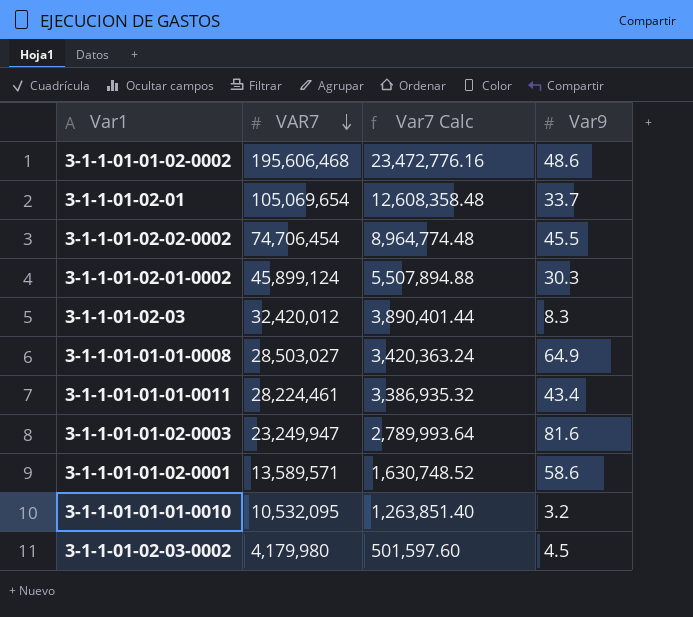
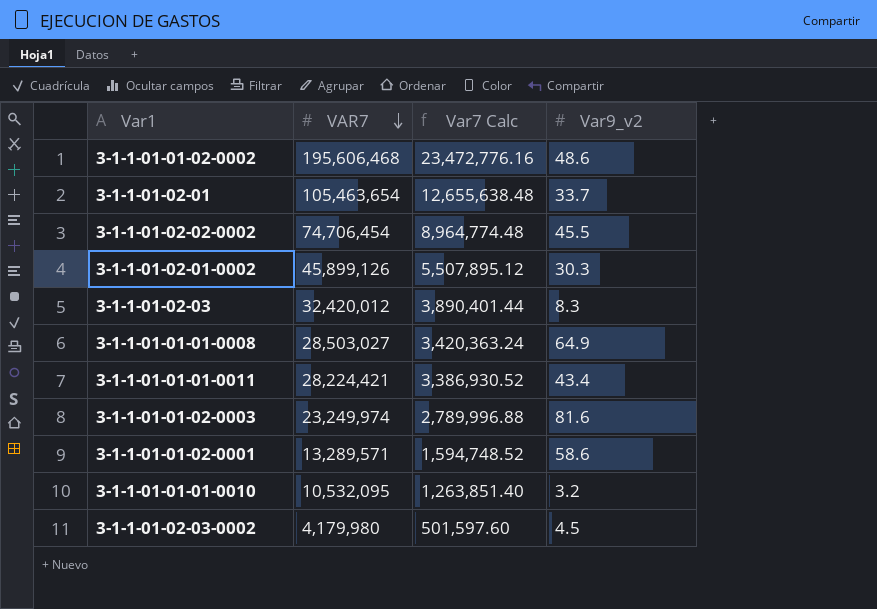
column name: Var9 -> Var9_v2
3-1-1-01-02-01 | VAR7: 105,069,654 -> 105,463,654
3-1-1-01-02-01 | Var7 Calc: 12,608,358.48 -> 12,655,638.48
3-1-1-01-02-01-0002 | VAR7: 45,899,124 -> 45,899,126
3-1-1-01-02-01-0002 | Var7 Calc: 5,507,894.88 -> 5,507,895.12
3-1-1-01-01-01-0011 | VAR7: 28,224,461 -> 28,224,421
3-1-1-01-01-01-0011 | Var7 Calc: 3,386,935.32 -> 3,386,930.52
3-1-1-01-01-02-0003 | VAR7: 23,249,947 -> 23,249,974
3-1-1-01-01-02-0003 | Var7 Calc: 2,789,993.64 -> 2,789,996.88
3-1-1-01-01-02-0001 | VAR7: 13,589,571 -> 13,289,571
3-1-1-01-01-02-0001 | Var7 Calc: 1,630,748.52 -> 1,594,748.52

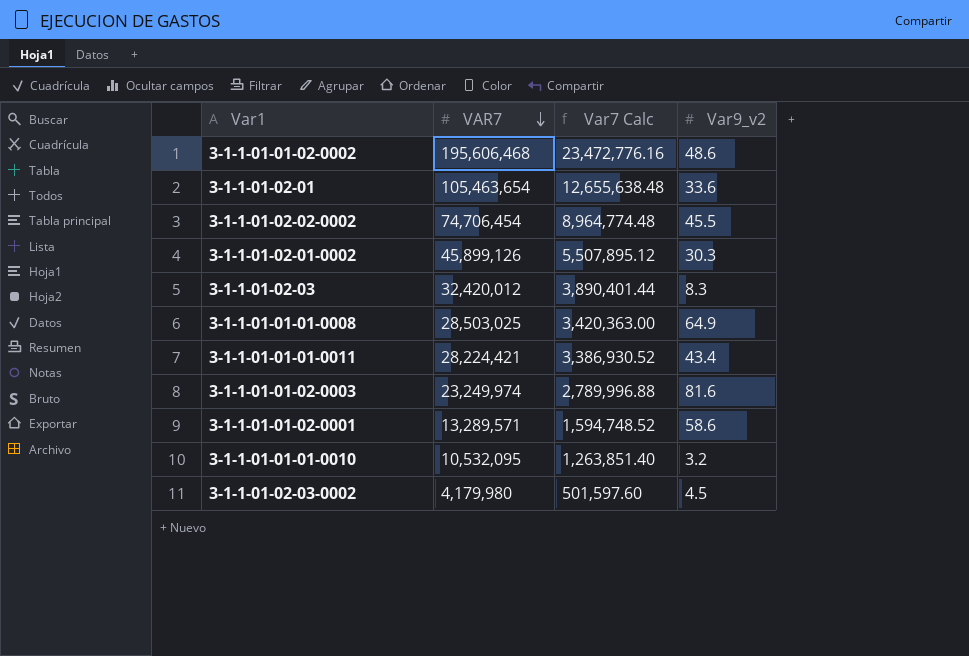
3-1-1-01-02-01 | Var9_v2: 33.7 -> 33.6
3-1-1-01-01-01-0008 | VAR7: 28,503,027 -> 28,503,025
3-1-1-01-01-01-0008 | Var7 Calc: 3,420,363.24 -> 3,420,363.00

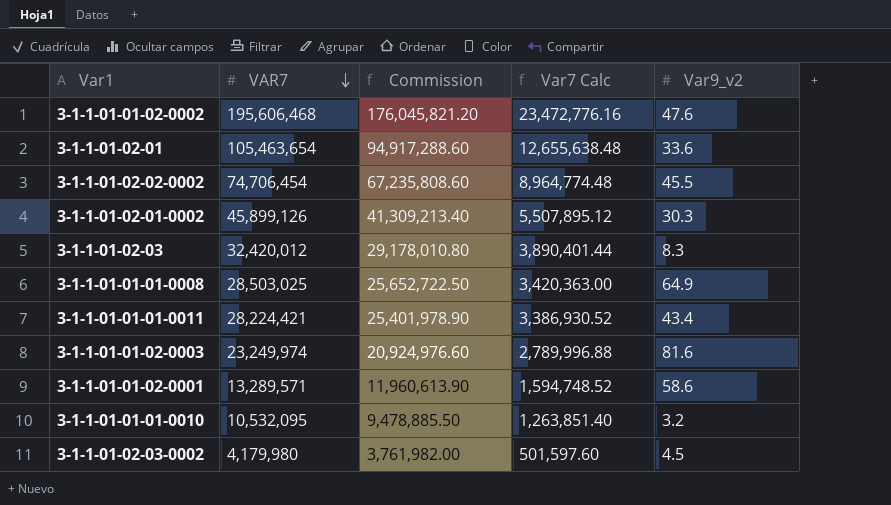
column Commission | formula: none -> [VAR7] * 0.9
3-1-1-01-01-02-0002 | Var9_v2: 48.6 -> 47.6

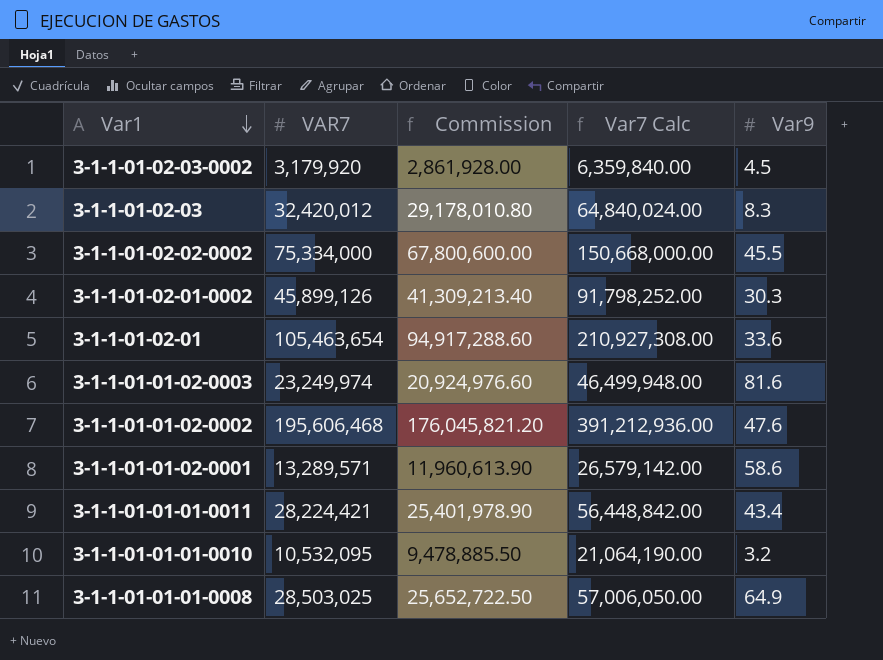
row order: VAR7 descending -> Var1 descending
column Var7 Calc | formula: [VAR7] * 0.12 -> [VAR7] * 2
column name: Var9_v2 -> Var9
3-1-1-01-02-03-0002 | VAR7: 4,179,980 -> 3,179,920
3-1-1-01-02-03-0002 | Commission: 3,761,982.00 -> 2,861,928.00
3-1-1-01-02-02-0002 | VAR7: 74,706,454 -> 75,334,000
3-1-1-01-02-02-0002 | Commission: 67,235,808.60 -> 67,800,600.00

